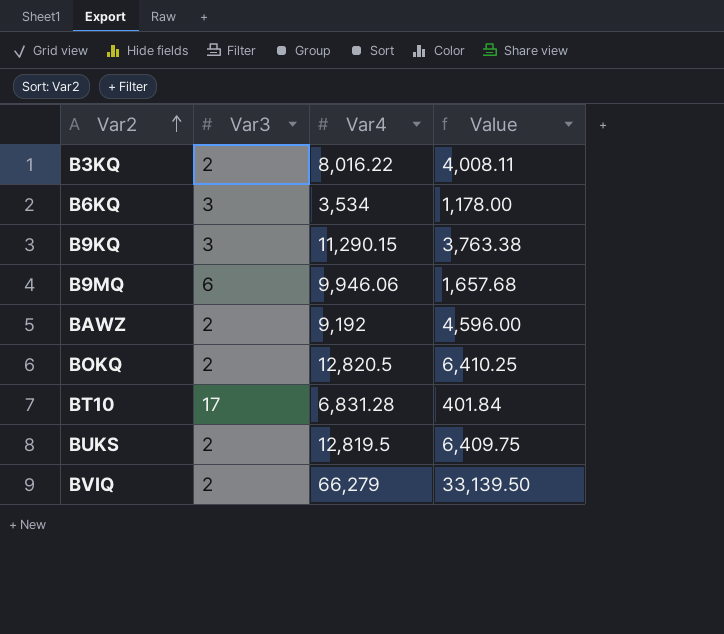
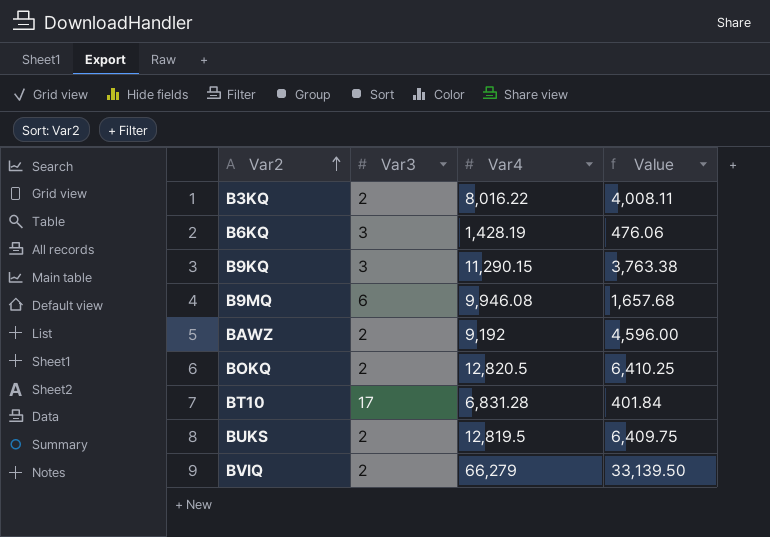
B6KQ | Var4: 3,534 -> 1,428.19
B6KQ | Value: 1,178.00 -> 476.06
B9MQ | Var4: 9,946.06 -> 9,946.08

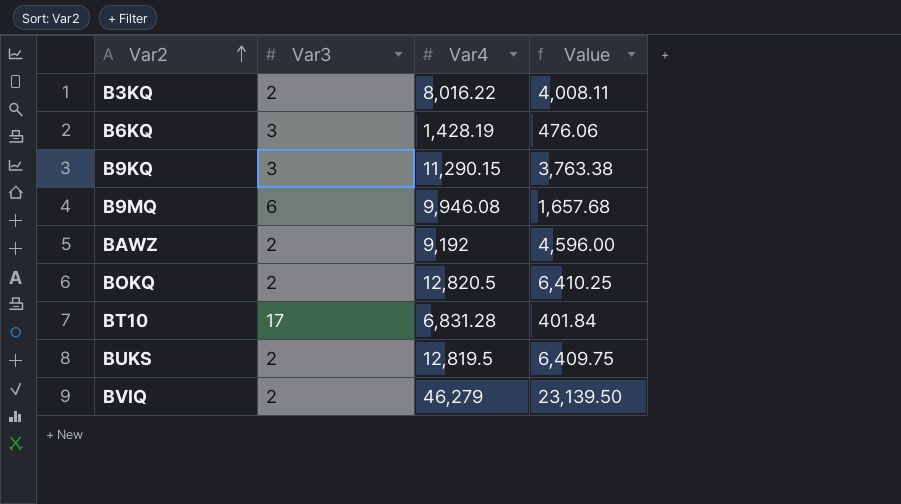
BVIQ | Var4: 66,279 -> 46,279
BVIQ | Value: 33,139.50 -> 23,139.50

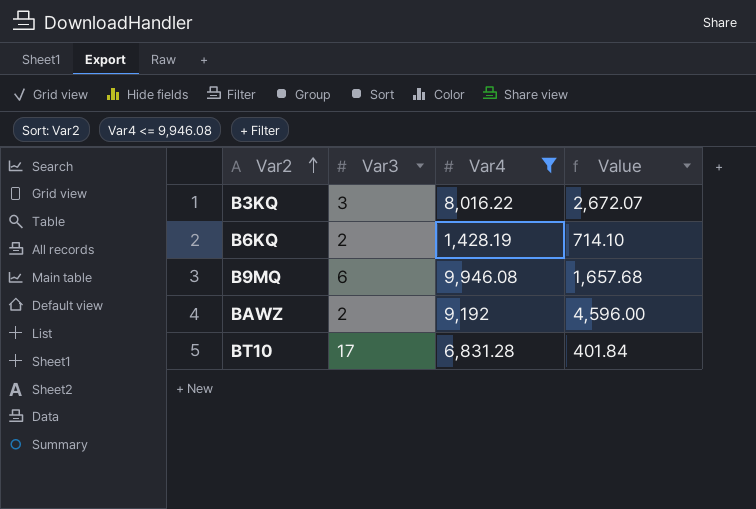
filter: none -> Var4 <= 9,946.08
B3KQ | Var3: 2 -> 3
B3KQ | Value: 4,008.11 -> 2,672.07
B6KQ | Var3: 3 -> 2
B6KQ | Value: 476.06 -> 714.10

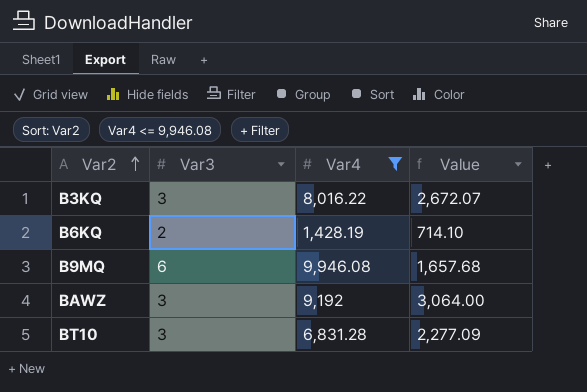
BAWZ | Var3: 2 -> 3
BAWZ | Value: 4,596.00 -> 3,064.00
BT10 | Var3: 17 -> 3
BT10 | Value: 401.84 -> 2,277.09

